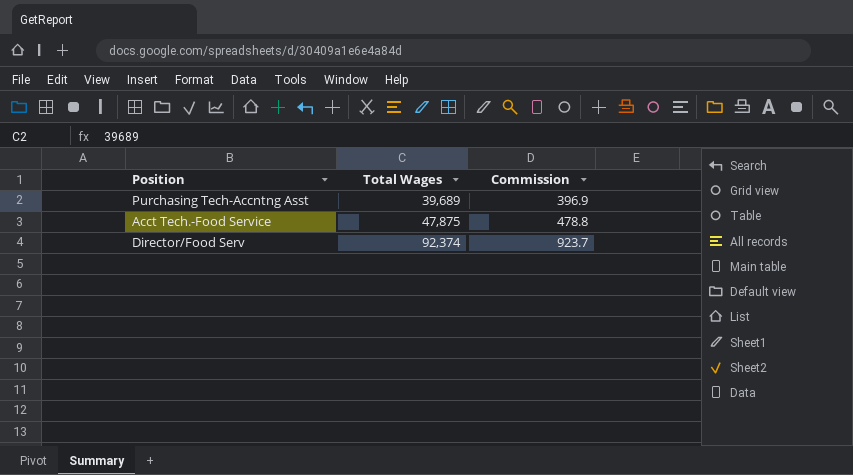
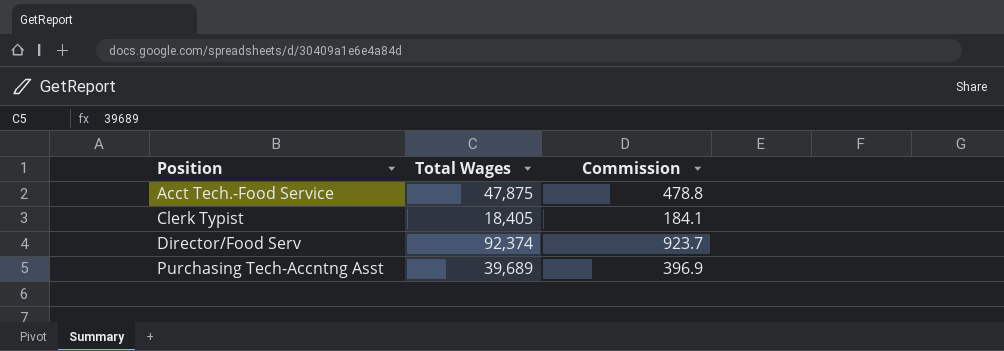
row order: Total Wages ascending -> Position ascending
row Clerk Typist: none -> 18,405 | 184.1

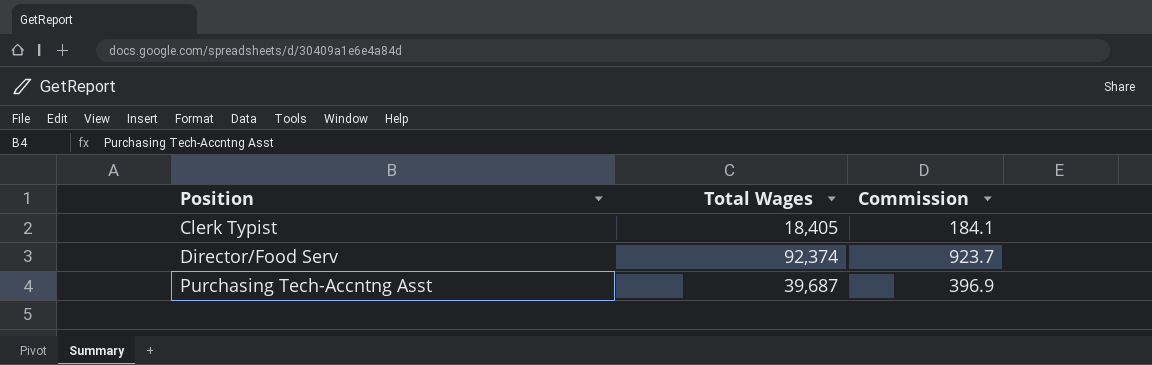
row Acct Tech.-Food Service: 47,875 | 478.8 -> none
Purchasing Tech-Accntng Asst | Total Wages: 39,689 -> 39,687

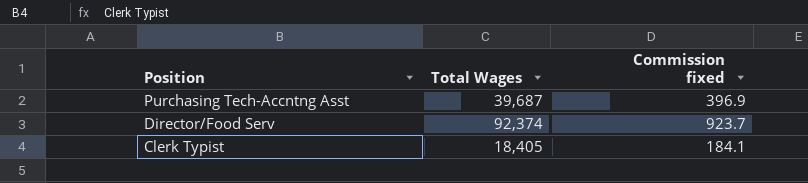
row order: Position ascending -> Position descending
column name: Commission -> Commission fixed

